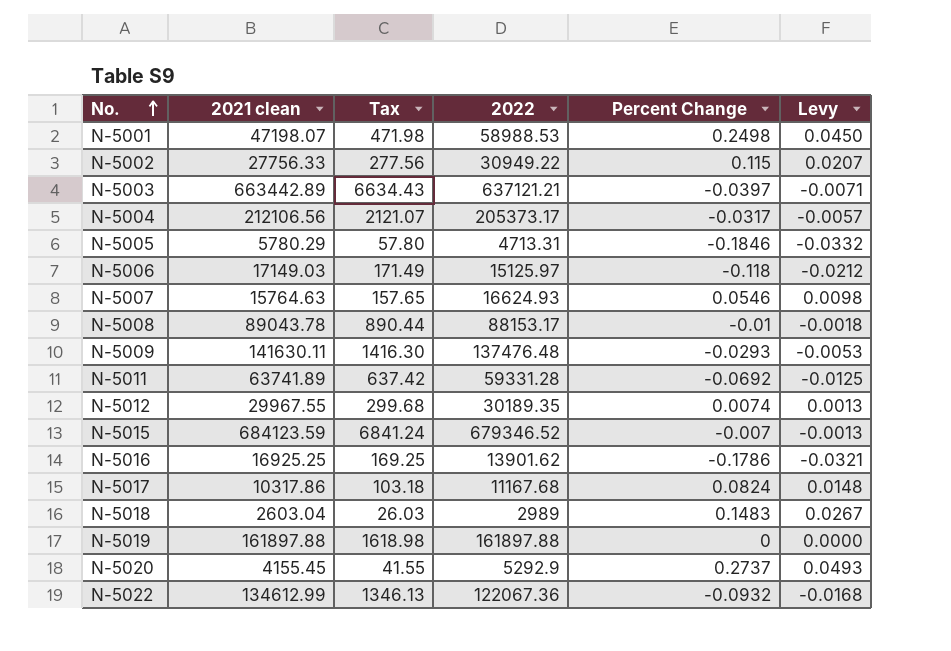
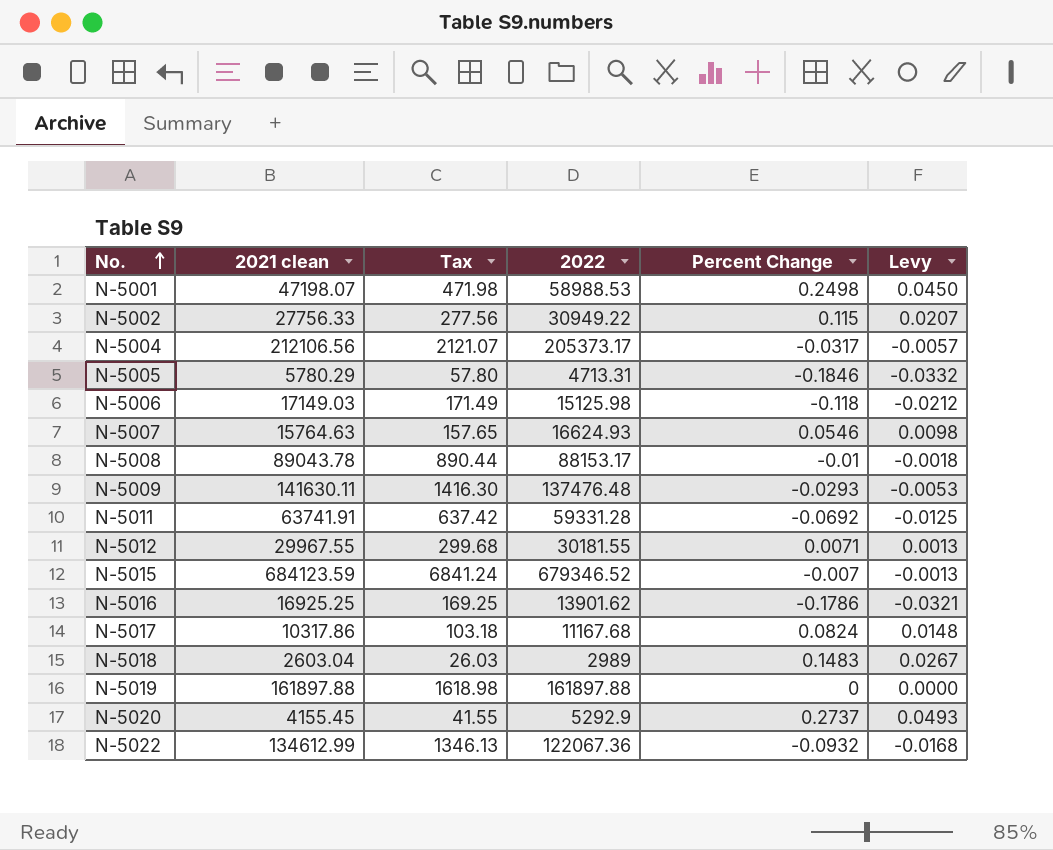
row N-5003: 663442.89 | 6634.43 | 637121.21 | -0.0397 | -0.0071 -> none
N-5006 | 2022: 15125.97 -> 15125.98
N-5011 | 2021 clean: 63741.89 -> 63741.91
N-5012 | 2022: 30189.35 -> 30181.55
N-5012 | Percent Change: 0.0074 -> 0.0071

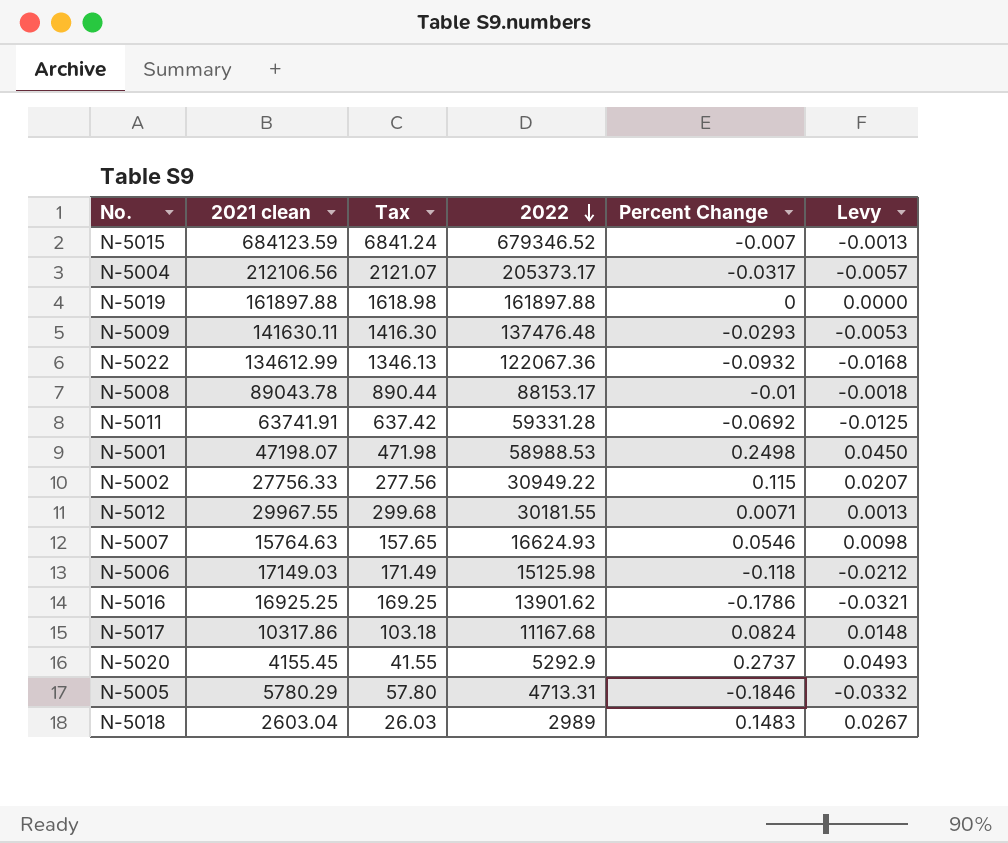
row order: No. ascending -> 2022 descending

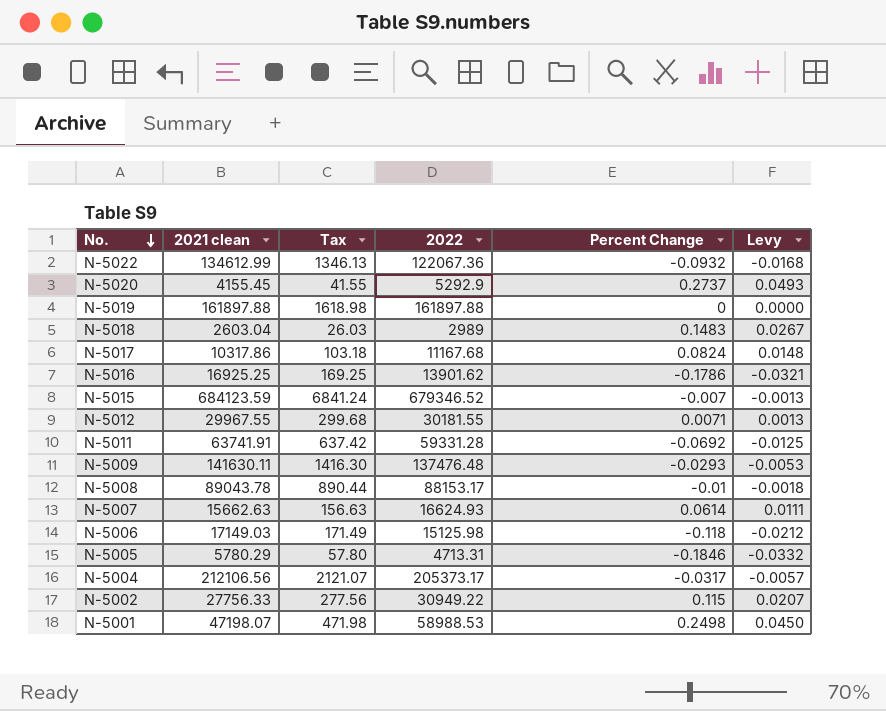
row order: 2022 descending -> No. descending
N-5007 | 2021 clean: 15764.63 -> 15662.63
N-5007 | Tax: 157.65 -> 156.63
N-5007 | Percent Change: 0.0546 -> 0.0614
N-5007 | Levy: 0.0098 -> 0.0111

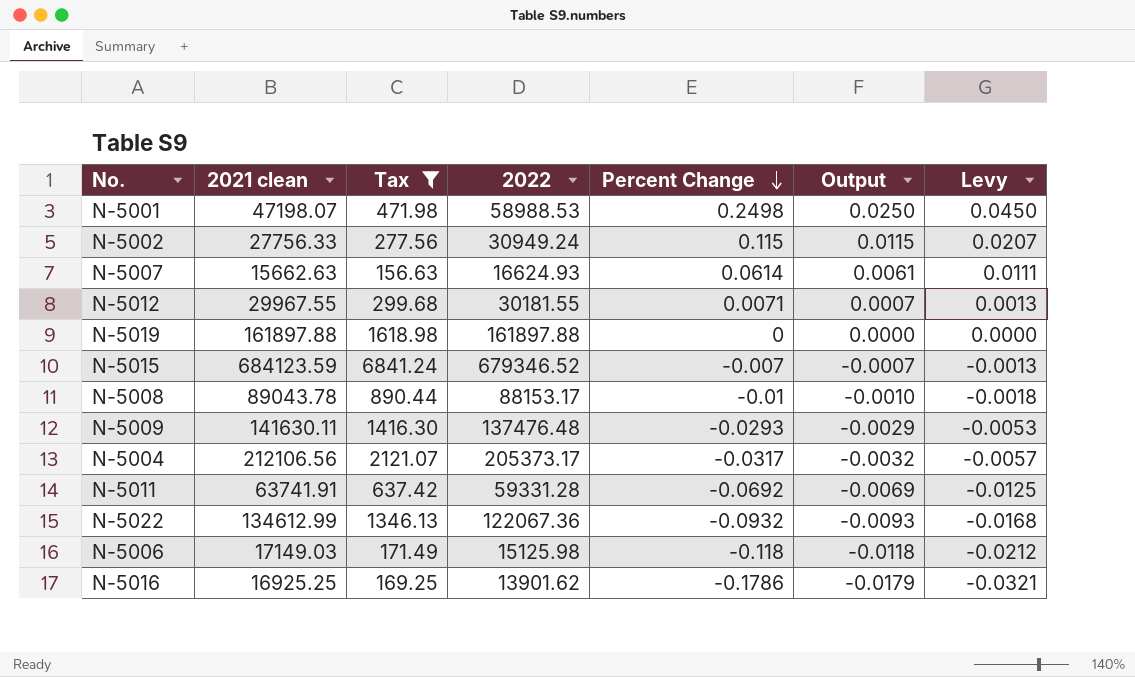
filter: none -> Tax >= 156.63
row order: No. descending -> Percent Change descending
column Output | formula: none -> [Percent Change] * 0.1
N-5002 | 2022: 30949.22 -> 30949.24

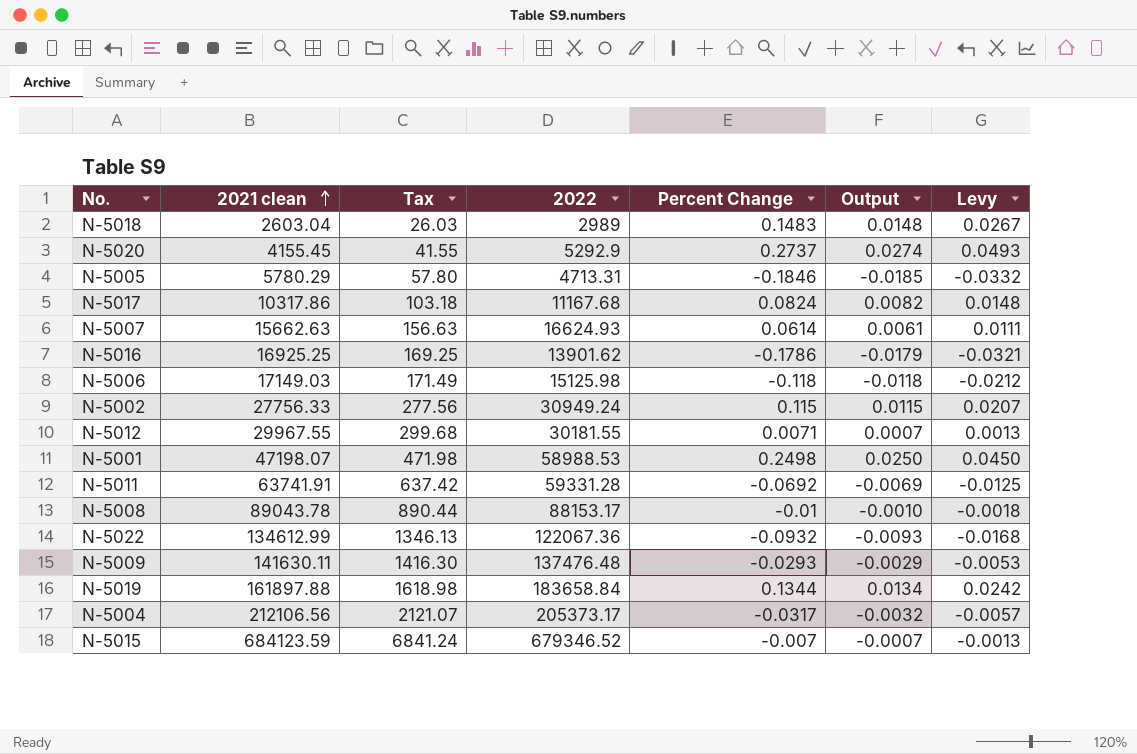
filter: Tax >= 156.63 -> none
row order: Percent Change descending -> 2021 clean ascending
N-5019 | 2022: 161897.88 -> 183658.84
N-5019 | Percent Change: 0 -> 0.1344
N-5019 | Output: 0.0000 -> 0.0134
N-5019 | Levy: 0.0000 -> 0.0242

